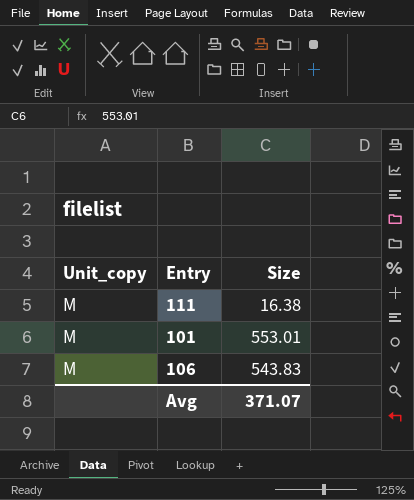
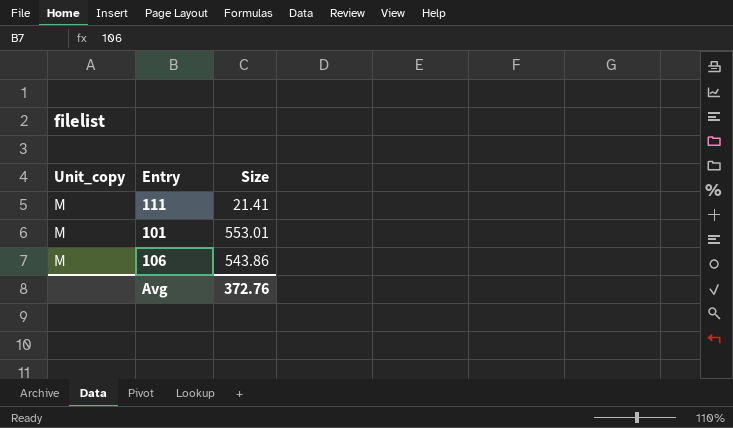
111 | Size: 16.38 -> 21.41
106 | Size: 543.83 -> 543.86
Avg | Size: 371.07 -> 372.76

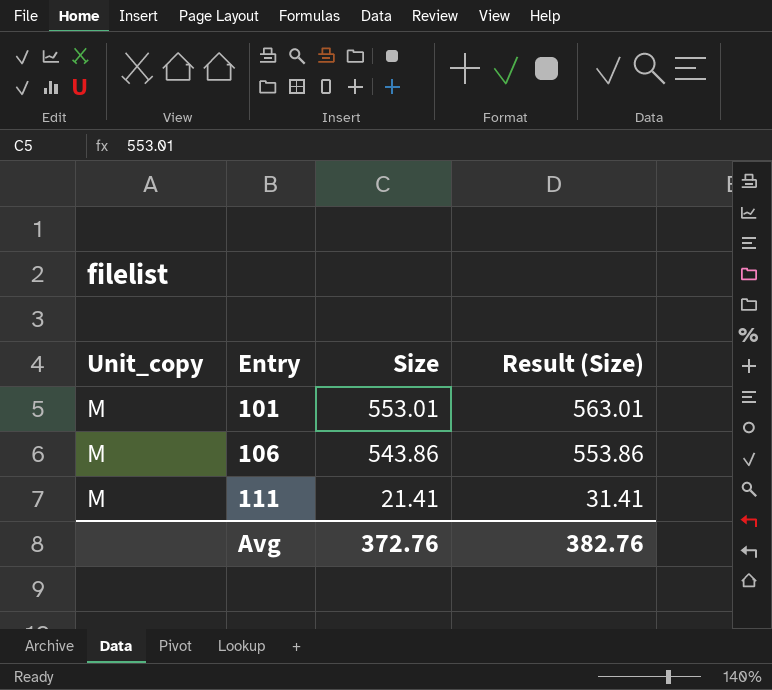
row order: none -> Entry ascending
column Result (Size) | formula: none -> [Size] + 10

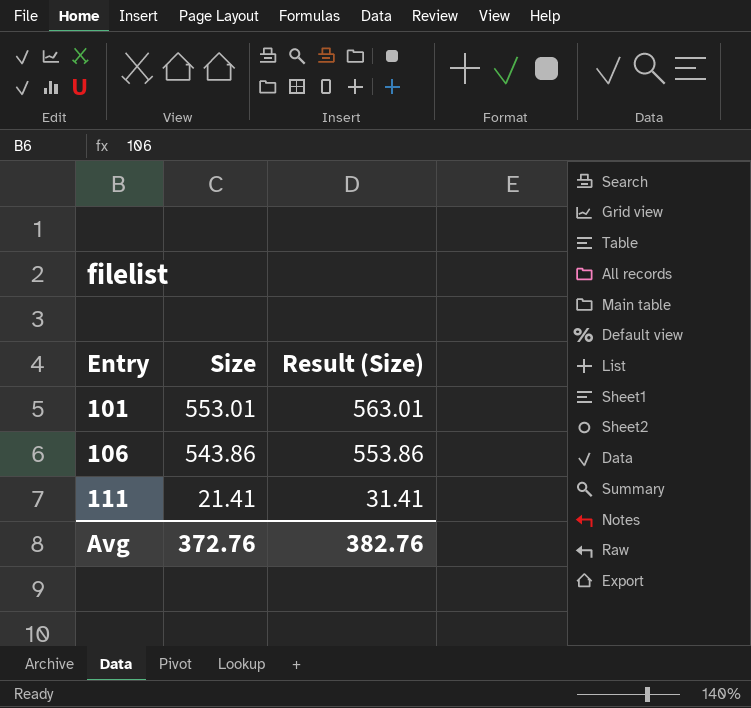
column Unit_copy | position: 1 -> none

